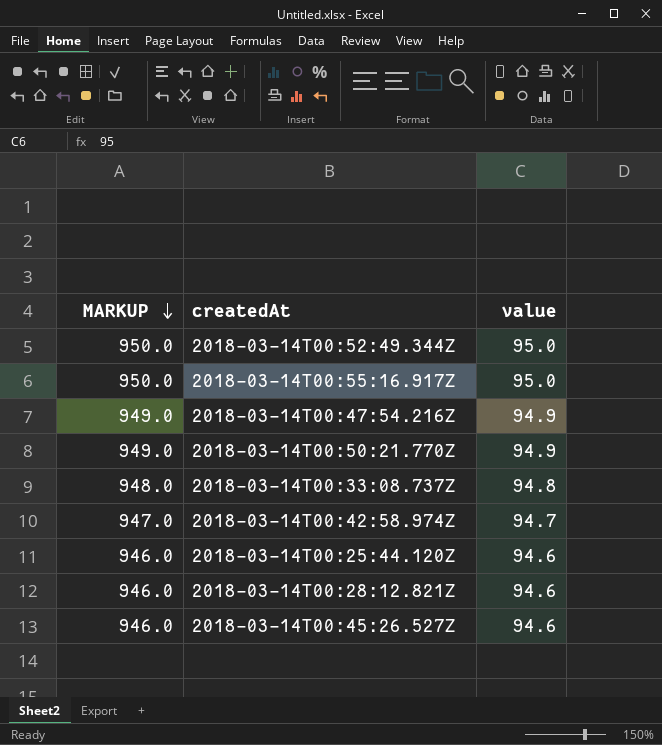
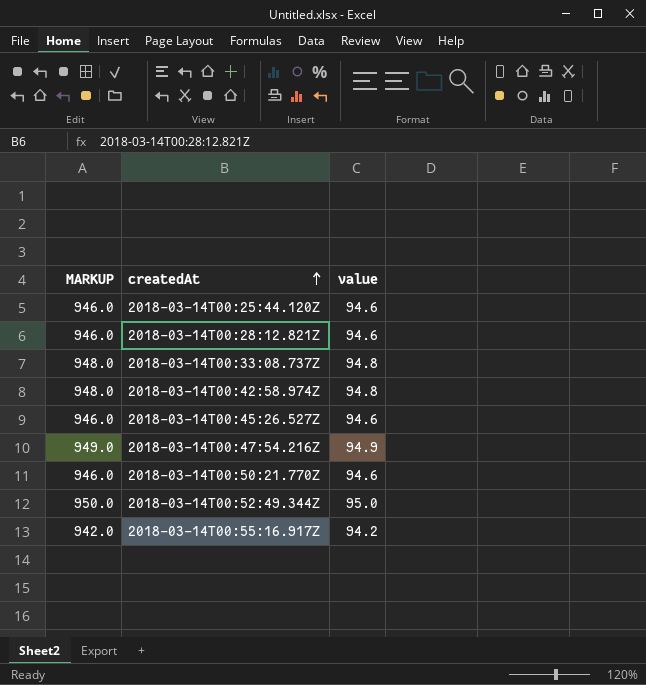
row order: MARKUP descending -> createdAt ascending
2018-03-14T00:42:58.974Z | MARKUP: 947.0 -> 948.0
2018-03-14T00:42:58.974Z | value: 94.7 -> 94.8
2018-03-14T00:50:21.770Z | MARKUP: 949.0 -> 946.0
2018-03-14T00:50:21.770Z | value: 94.9 -> 94.6
2018-03-14T00:55:16.917Z | MARKUP: 950.0 -> 942.0
2018-03-14T00:55:16.917Z | value: 95.0 -> 94.2

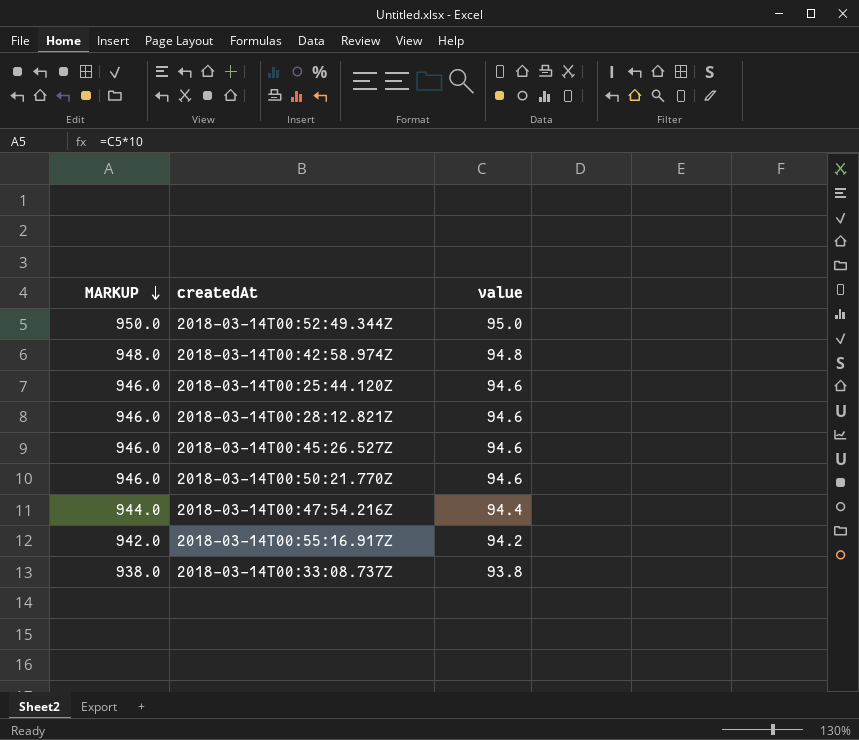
row order: createdAt ascending -> MARKUP descending
2018-03-14T00:47:54.216Z | MARKUP: 949.0 -> 944.0
2018-03-14T00:47:54.216Z | value: 94.9 -> 94.4
2018-03-14T00:33:08.737Z | MARKUP: 948.0 -> 938.0
2018-03-14T00:33:08.737Z | value: 94.8 -> 93.8

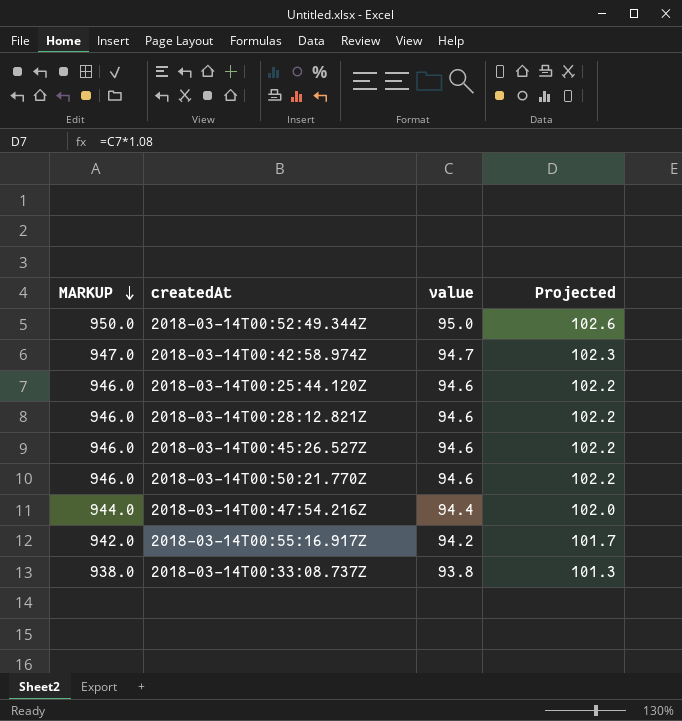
column Projected | formula: none -> [value] * 1.08
2018-03-14T00:42:58.974Z | MARKUP: 948.0 -> 947.0
2018-03-14T00:42:58.974Z | value: 94.8 -> 94.7

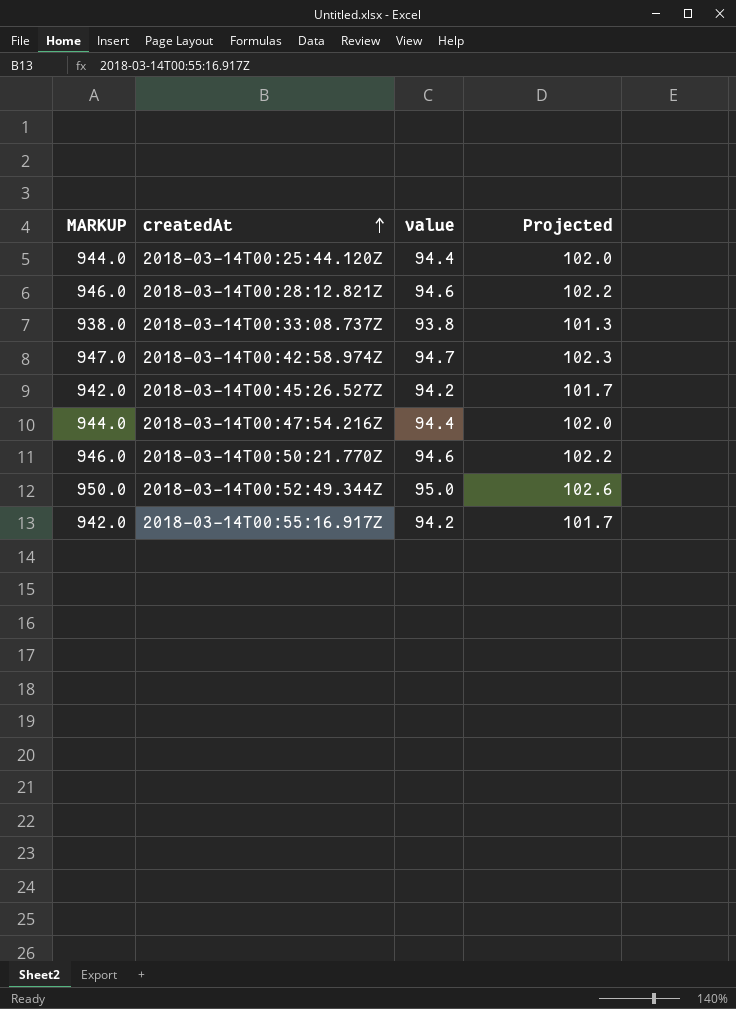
row order: MARKUP descending -> createdAt ascending
2018-03-14T00:25:44.120Z | MARKUP: 946.0 -> 944.0
2018-03-14T00:25:44.120Z | value: 94.6 -> 94.4
2018-03-14T00:25:44.120Z | Projected: 102.2 -> 102.0
2018-03-14T00:45:26.527Z | MARKUP: 946.0 -> 942.0
2018-03-14T00:45:26.527Z | value: 94.6 -> 94.2
2018-03-14T00:45:26.527Z | Projected: 102.2 -> 101.7

